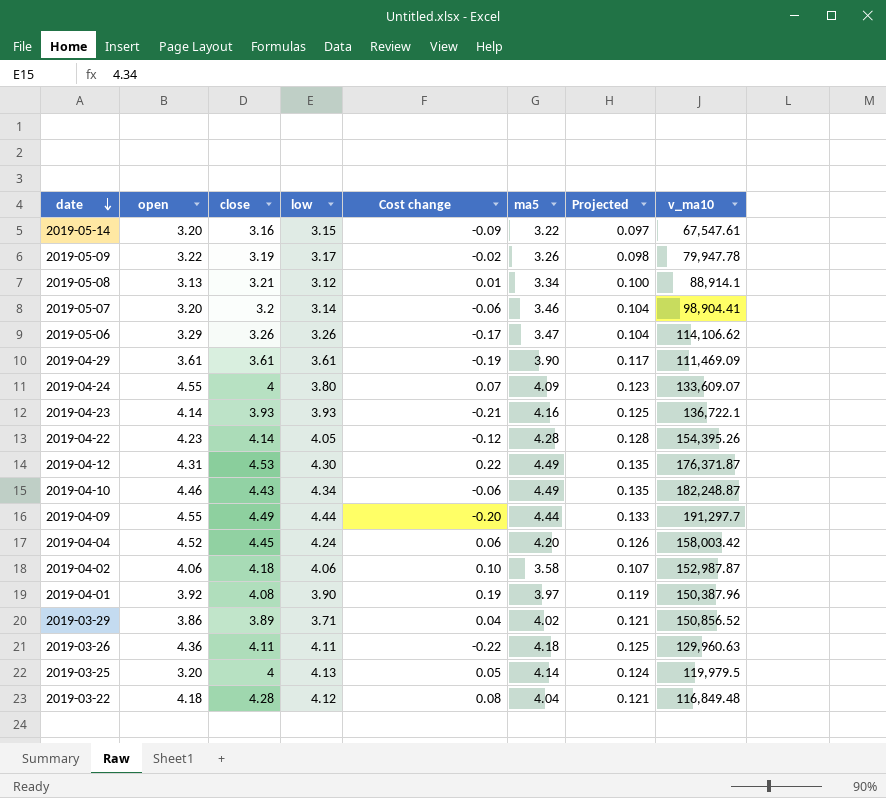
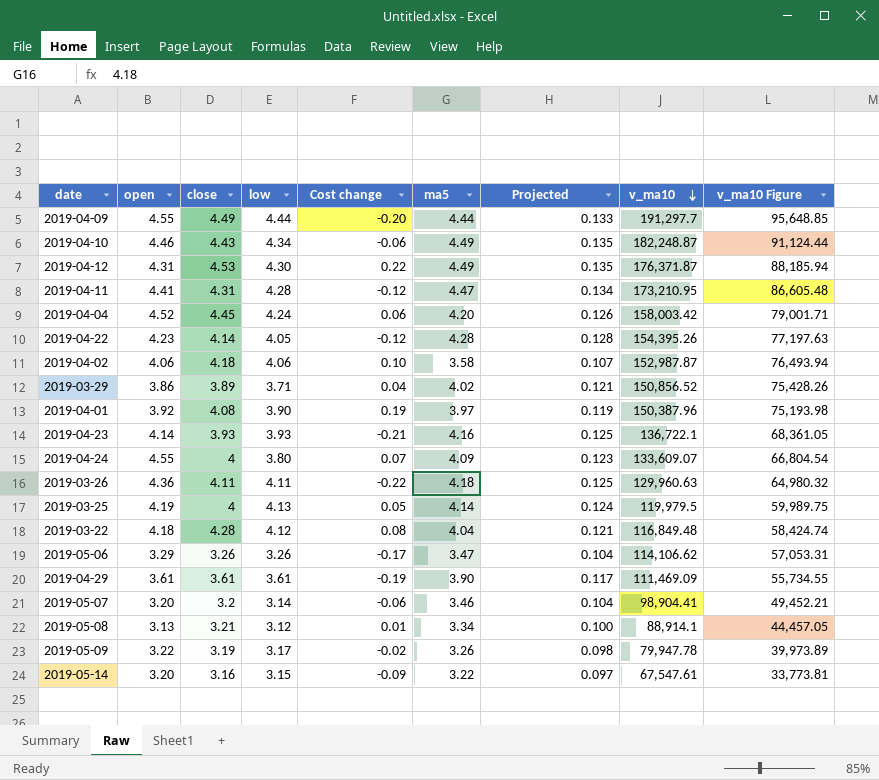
row order: date descending -> v_ma10 descending
column v_ma10 Figure | formula: none -> [v_ma10] * 0.5
row 2019-04-11: none -> 4.41 | 4.31 | 4.28 | -0.12 | 4.47 | 0.134 | 173,210.95 | 86,605.48
2019-03-25 | open: 3.20 -> 4.19

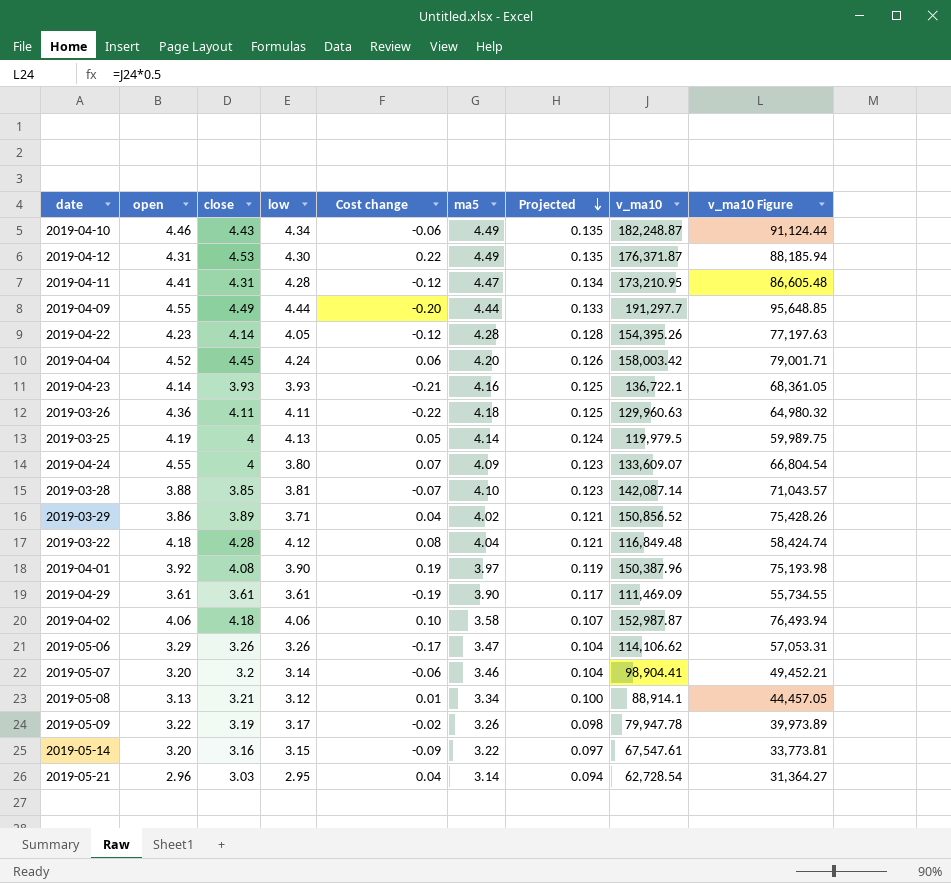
row order: v_ma10 descending -> Projected descending
row 2019-03-28: none -> 3.88 | 3.85 | 3.81 | -0.07 | 4.10 | 0.123 | 142,087.14 | 71,043.57
row 2019-05-21: none -> 2.96 | 3.03 | 2.95 | 0.04 | 3.14 | 0.094 | 62,728.54 | 31,364.27

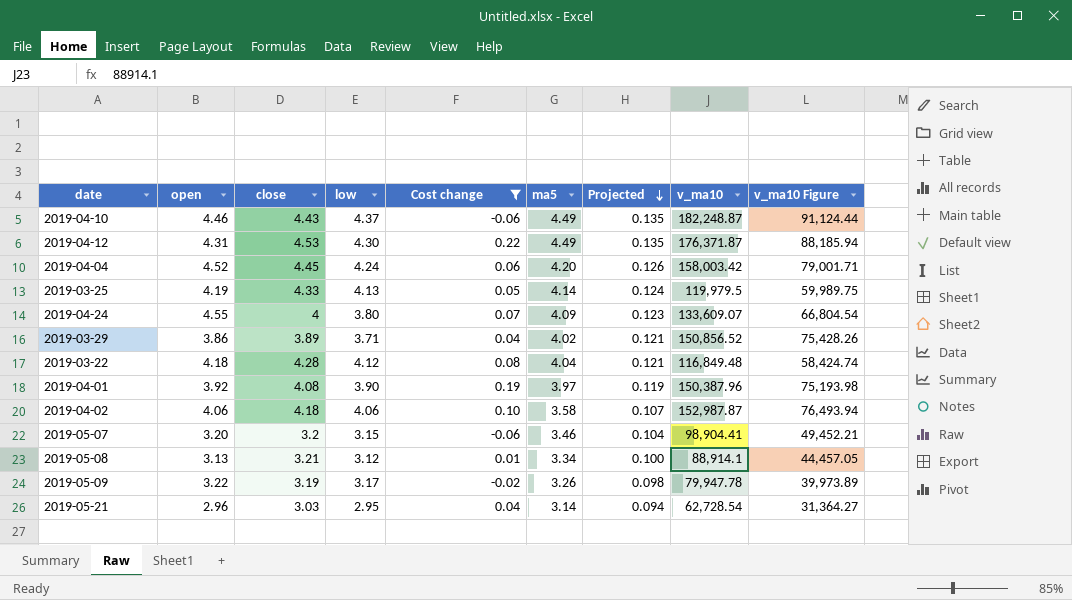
filter: none -> Cost change >= -0.06
2019-04-10 | low: 4.34 -> 4.37
2019-03-25 | close: 4 -> 4.33
2019-05-07 | low: 3.14 -> 3.15

